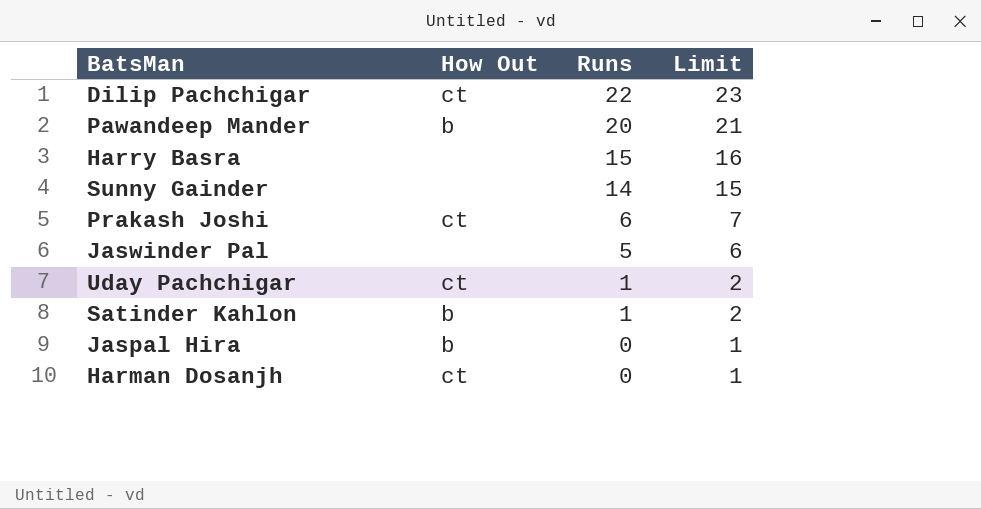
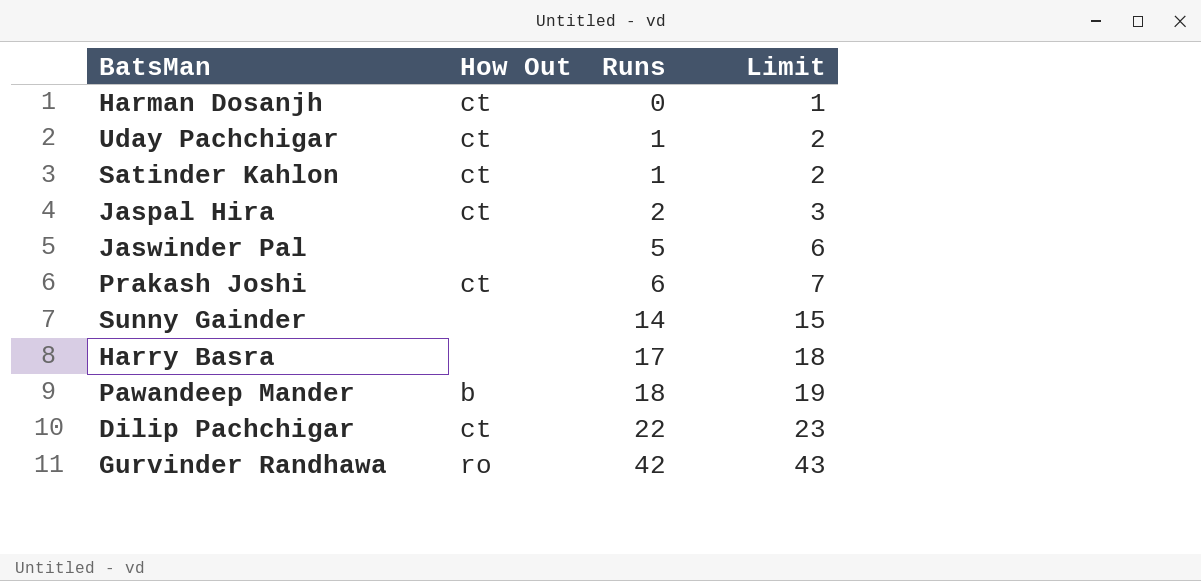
row order: Runs descending -> Runs ascending
Satinder Kahlon | How Out: b -> ct
Jaspal Hira | How Out: b -> ct
Jaspal Hira | Runs: 0 -> 2
Jaspal Hira | Limit: 1 -> 3
Harry Basra | Runs: 15 -> 17
Harry Basra | Limit: 16 -> 18
Pawandeep Mander | Runs: 20 -> 18
Pawandeep Mander | Limit: 21 -> 19
row Gurvinder Randhawa: none -> ro | 42 | 43

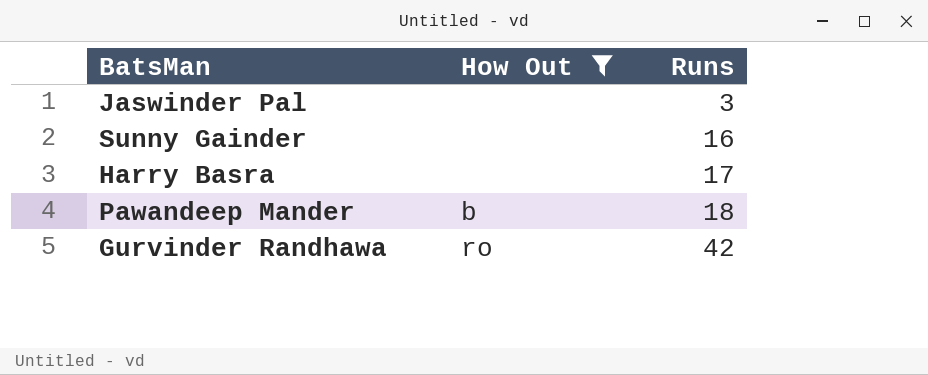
filter: none -> How Out != ct
column Limit | formula: [Runs] + 1 -> none
Jaswinder Pal | Runs: 5 -> 3
Sunny Gainder | Runs: 14 -> 16

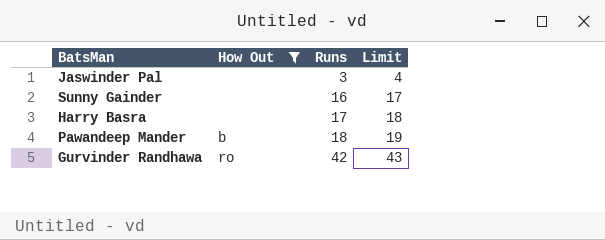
column Limit | formula: none -> [Runs] + 1

